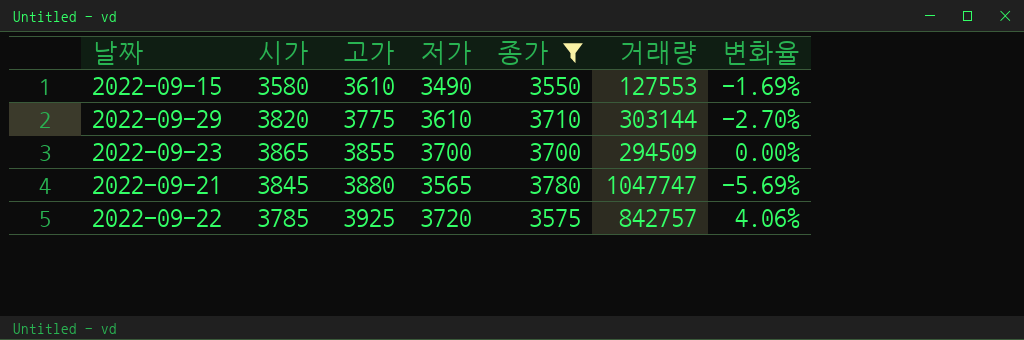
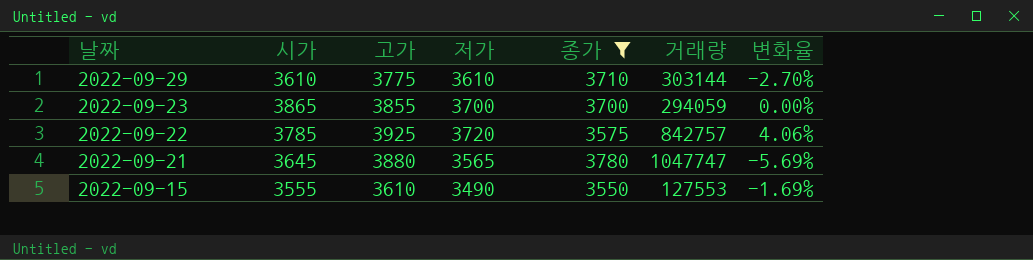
row order: 고가 ascending -> 날짜 descending
2022-09-29 | 시가: 3820 -> 3610
2022-09-23 | 거래량: 294509 -> 294059
2022-09-21 | 시가: 3845 -> 3645
2022-09-15 | 시가: 3580 -> 3555

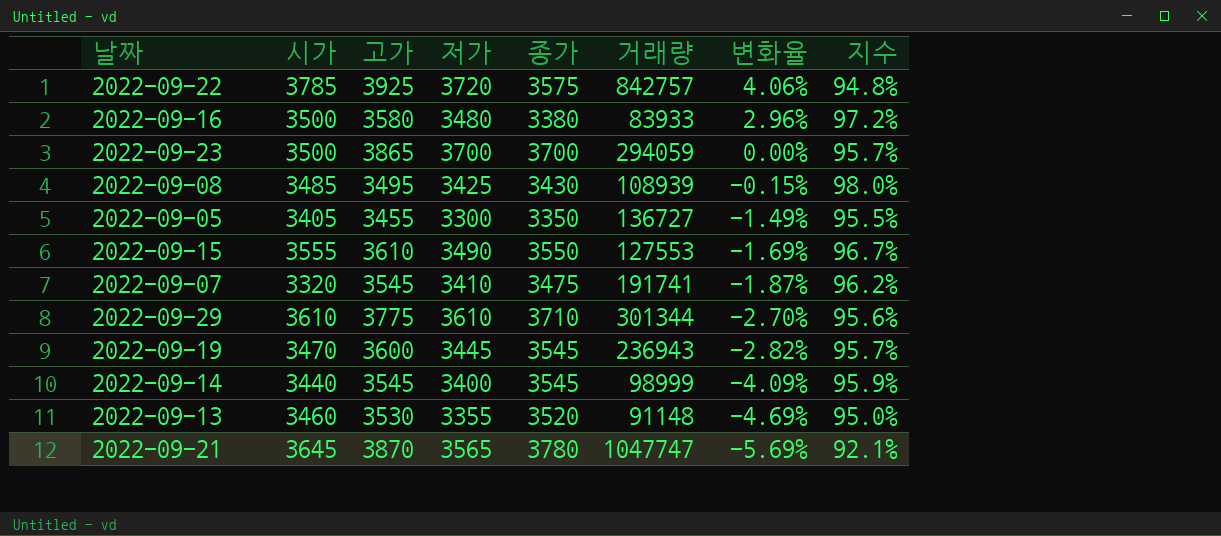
filter: 종가 >= 3550 -> none
row order: 날짜 descending -> 변화율 descending
column 지수 | formula: none -> [저가] / [고가]
2022-09-23 | 시가: 3865 -> 3500
2022-09-23 | 고가: 3855 -> 3865
2022-09-29 | 거래량: 303144 -> 301344
2022-09-21 | 고가: 3880 -> 3870

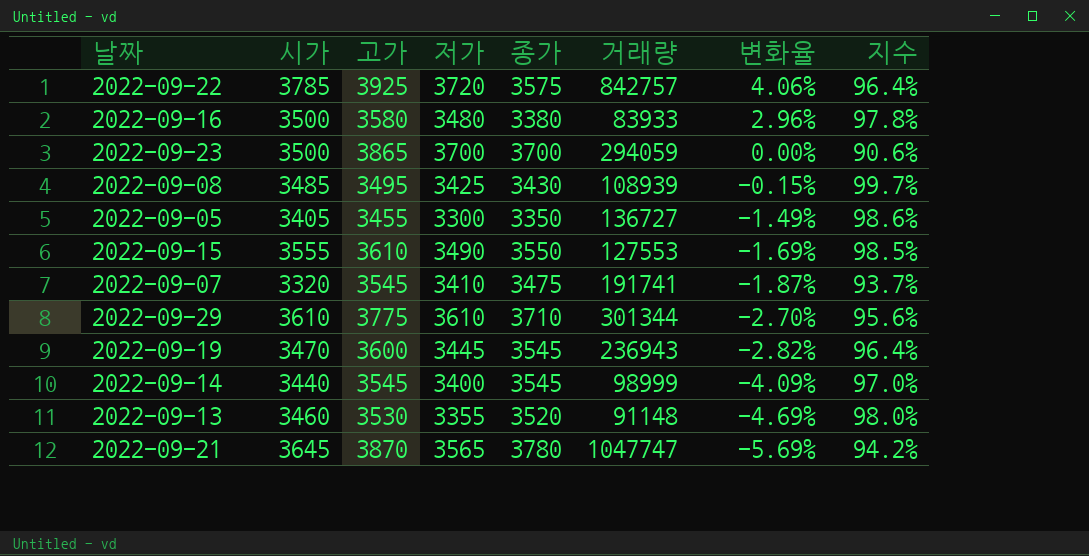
column 지수 | formula: [저가] / [고가] -> [시가] / [고가]

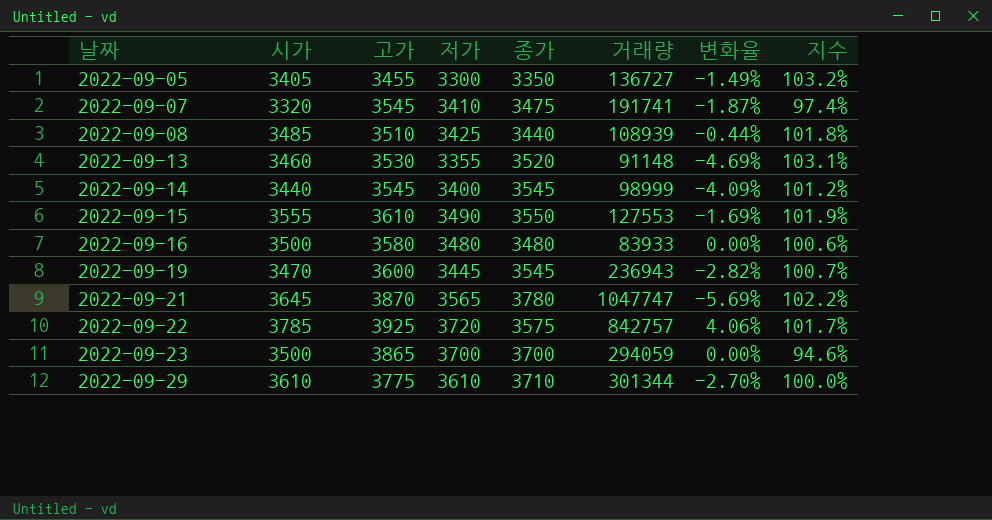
row order: 변화율 descending -> 날짜 ascending
column 지수 | formula: [시가] / [고가] -> [시가] / [저가]
2022-09-08 | 고가: 3495 -> 3510
2022-09-08 | 종가: 3430 -> 3440
2022-09-08 | 변화율: -0.15% -> -0.44%
2022-09-16 | 종가: 3380 -> 3480
2022-09-16 | 변화율: 2.96% -> 0.00%

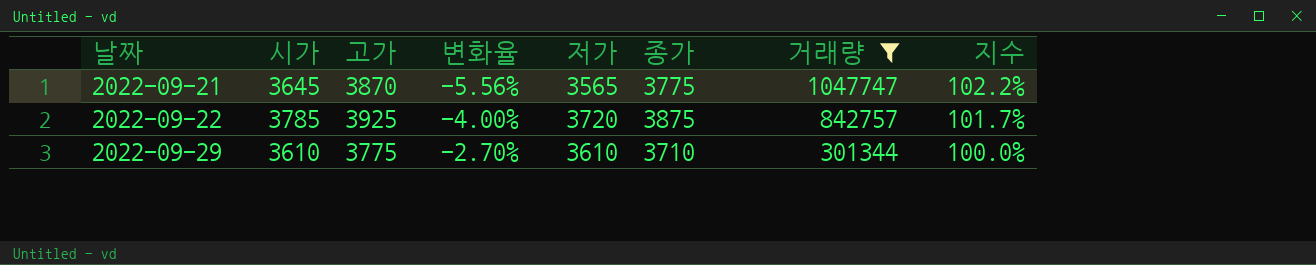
filter: none -> 거래량 >= 301344
column 변화율 | position: 7 -> 4
2022-09-21 | 변화율: -5.69% -> -5.56%
2022-09-21 | 종가: 3780 -> 3775
2022-09-22 | 변화율: 4.06% -> -4.00%
2022-09-22 | 종가: 3575 -> 3875

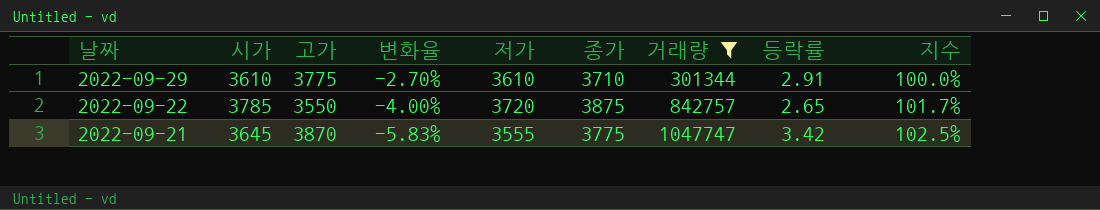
row order: 날짜 ascending -> 날짜 descending
column 등락률 | position: none -> 8
2022-09-22 | 고가: 3925 -> 3550
2022-09-21 | 변화율: -5.56% -> -5.83%
2022-09-21 | 저가: 3565 -> 3555
2022-09-21 | 지수: 102.2% -> 102.5%

